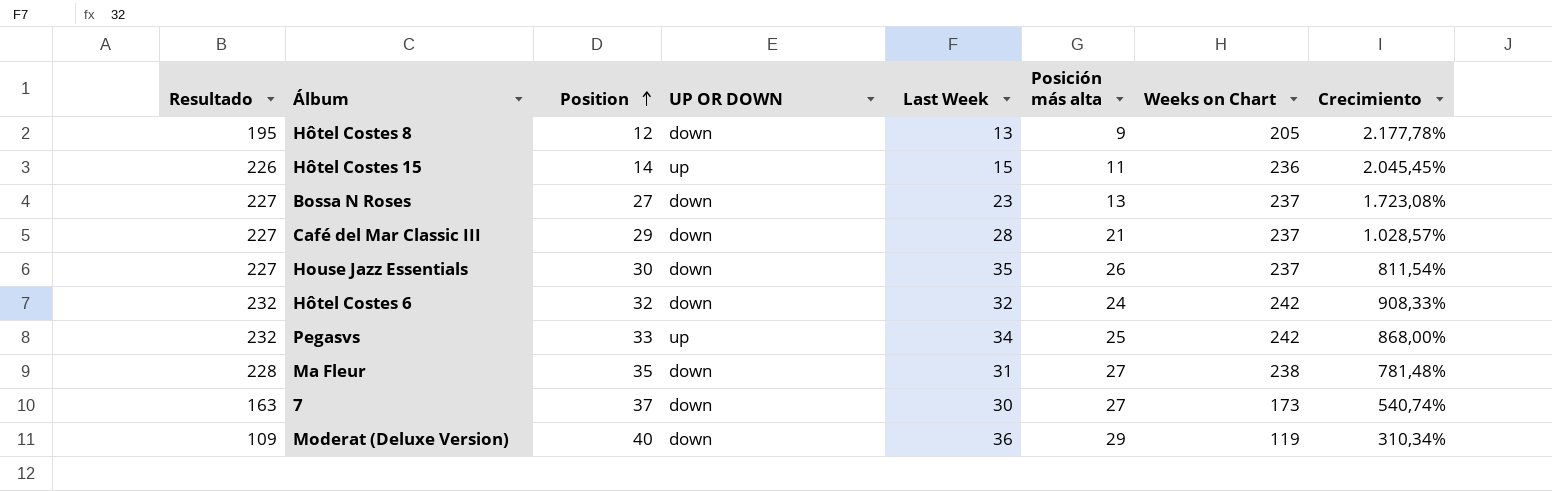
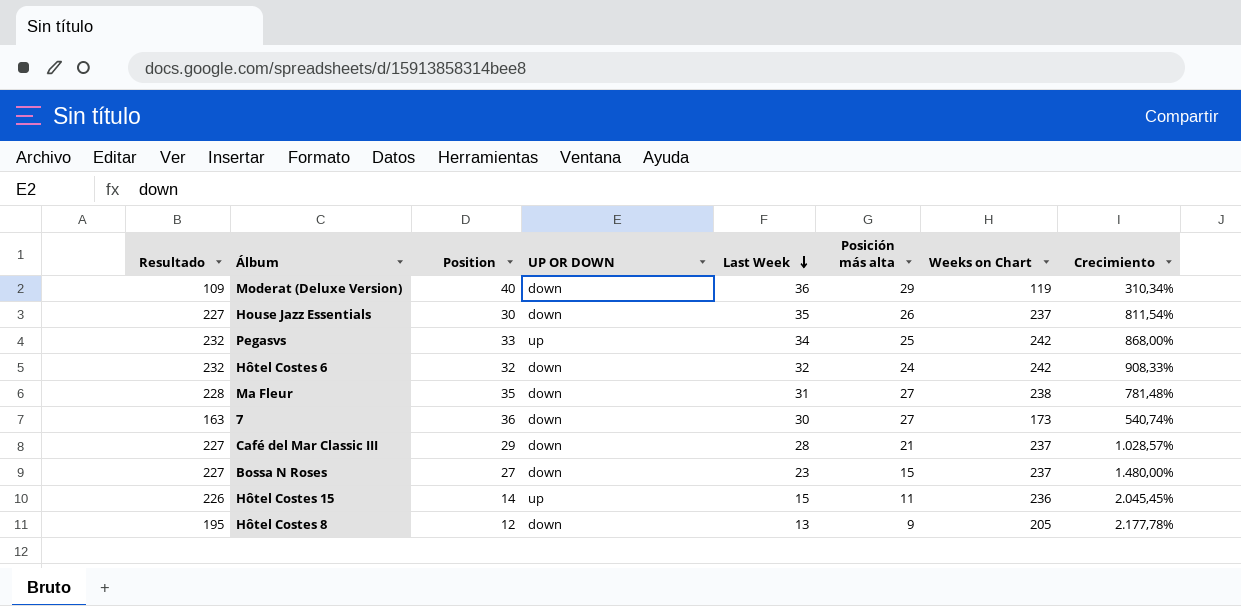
row order: Position ascending -> Last Week descending
7 | Position: 37 -> 36
Bossa N Roses | Posición más alta: 13 -> 15
Bossa N Roses | Crecimiento: 1.723,08% -> 1.480,00%

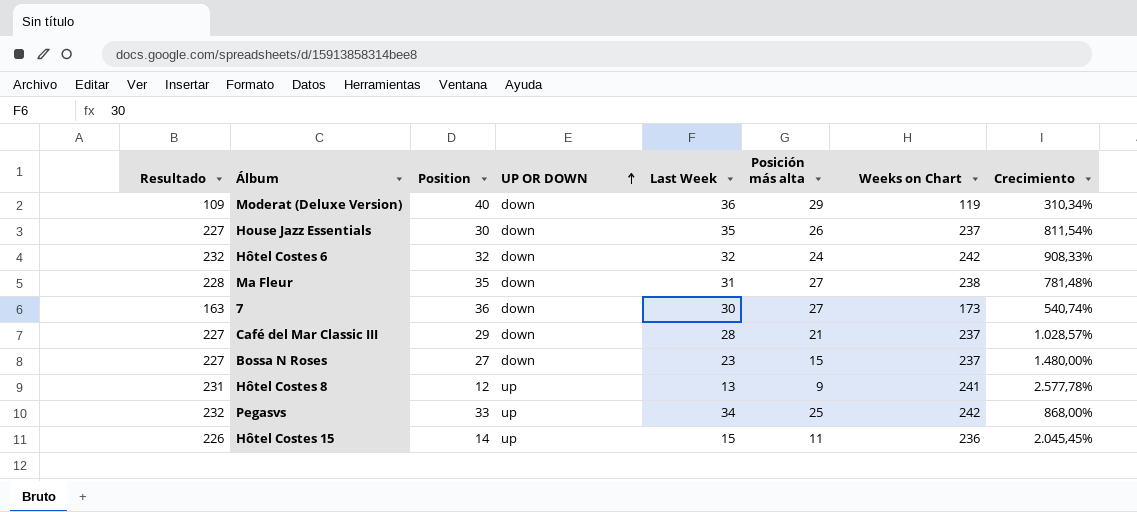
row order: Last Week descending -> UP OR DOWN ascending
Hôtel Costes 8 | Resultado: 195 -> 231
Hôtel Costes 8 | UP OR DOWN: down -> up
Hôtel Costes 8 | Weeks on Chart: 205 -> 241
Hôtel Costes 8 | Crecimiento: 2.177,78% -> 2.577,78%

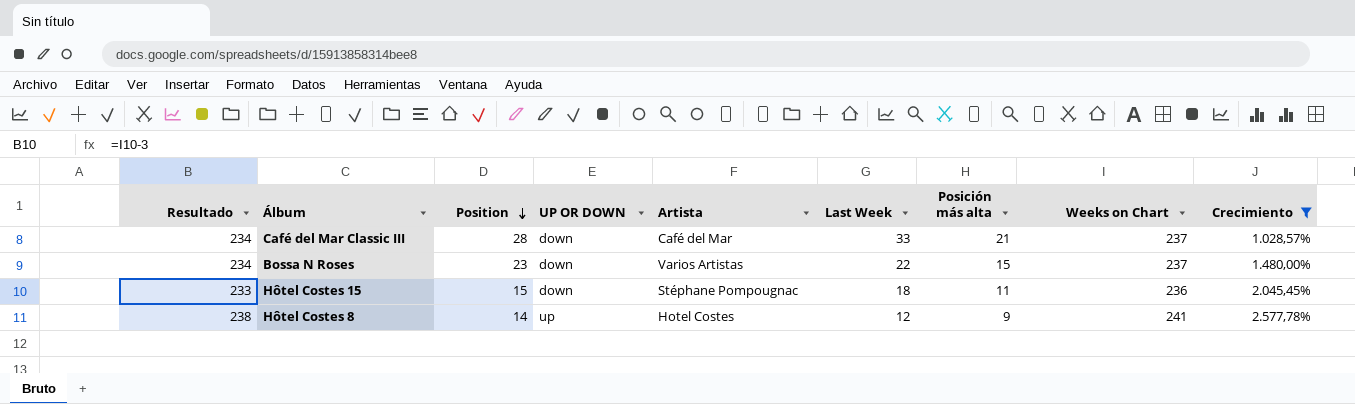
filter: none -> Crecimiento >= 1.028,57%
row order: UP OR DOWN ascending -> Position descending
column Resultado | formula: [Weeks on Chart] - 10 -> [Weeks on Chart] - 3
column Artista | position: none -> 5
Café del Mar Classic III | Position: 29 -> 28
Café del Mar Classic III | Last Week: 28 -> 33
Bossa N Roses | Position: 27 -> 23
Bossa N Roses | Last Week: 23 -> 22
Hôtel Costes 15 | Position: 14 -> 15
Hôtel Costes 15 | UP OR DOWN: up -> down
Hôtel Costes 15 | Last Week: 15 -> 18
Hôtel Costes 8 | Position: 12 -> 14
Hôtel Costes 8 | Last Week: 13 -> 12

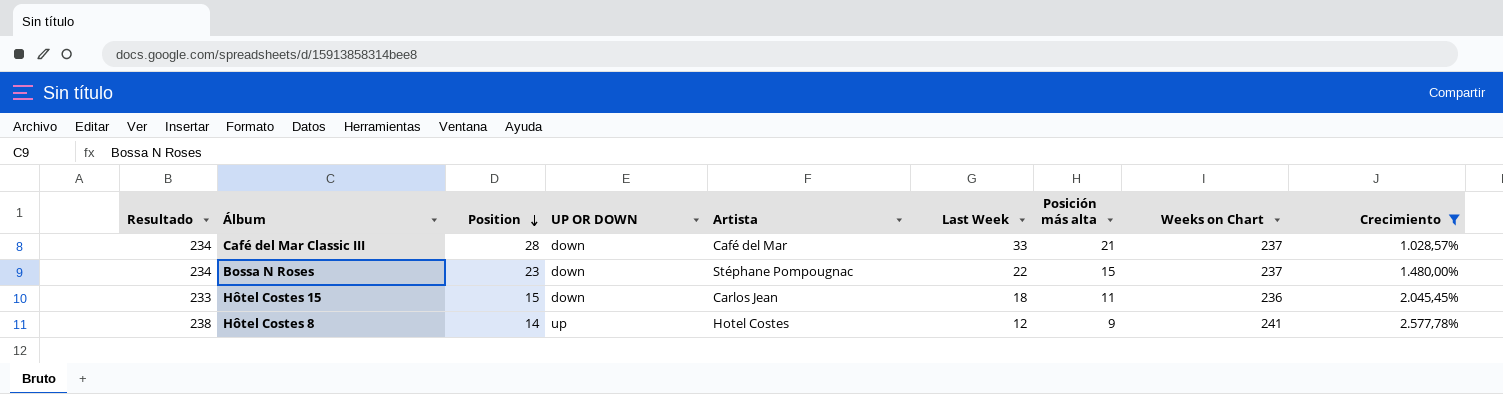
Bossa N Roses | Artista: Varios Artistas -> Stéphane Pompougnac
Hôtel Costes 15 | Artista: Stéphane Pompougnac -> Carlos Jean

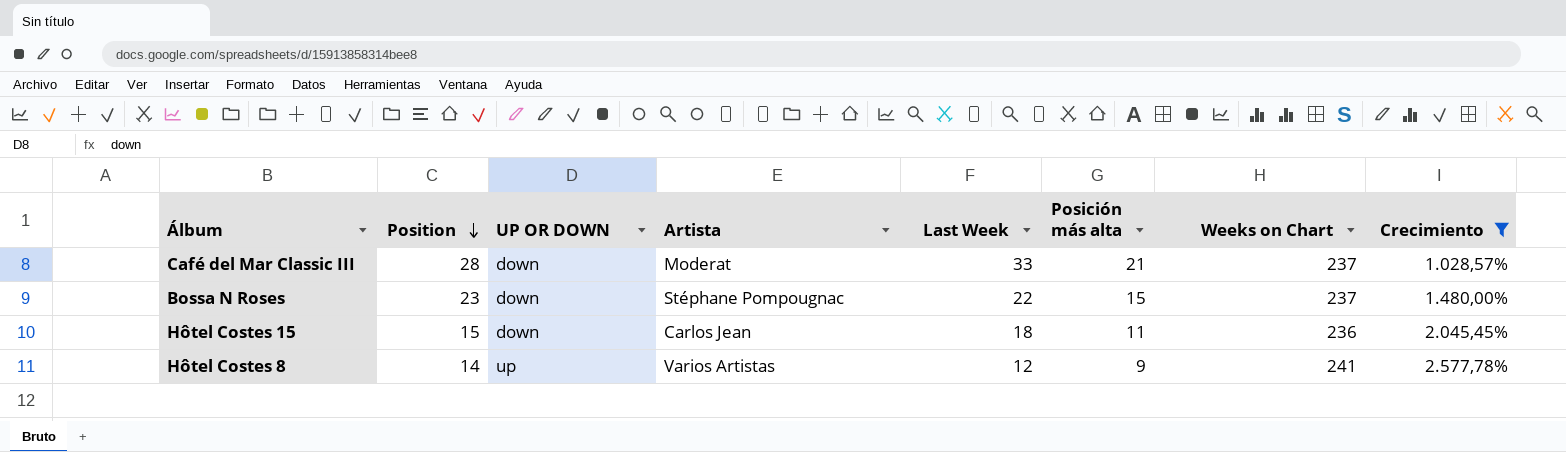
column Resultado | formula: [Weeks on Chart] - 3 -> none
Café del Mar Classic III | Artista: Café del Mar -> Moderat
Hôtel Costes 8 | Artista: Hotel Costes -> Varios Artistas

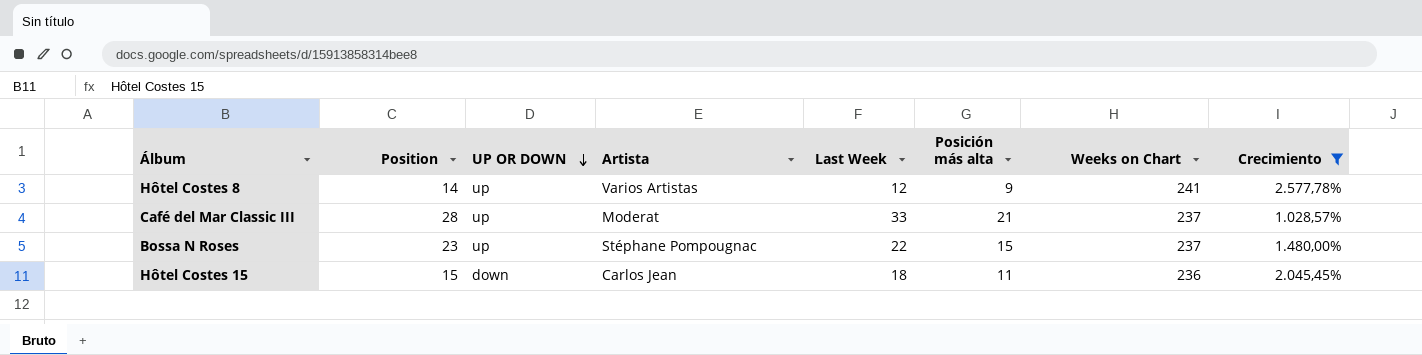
row order: Position descending -> UP OR DOWN descending
Café del Mar Classic III | UP OR DOWN: down -> up
Bossa N Roses | UP OR DOWN: down -> up

